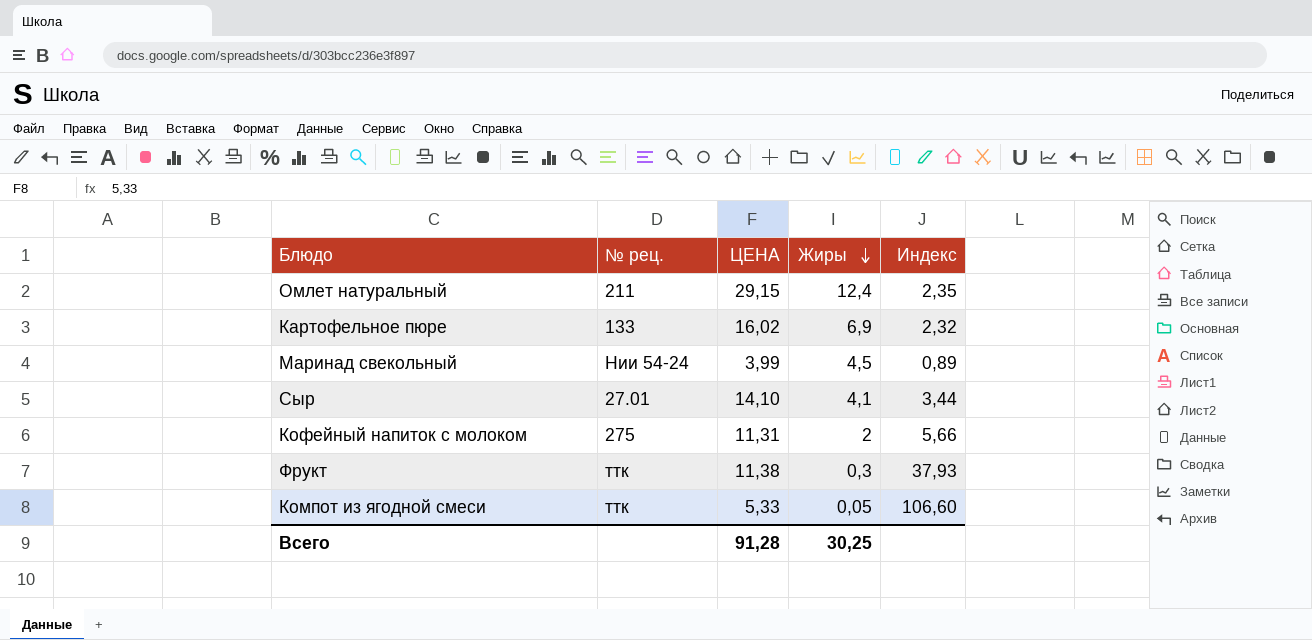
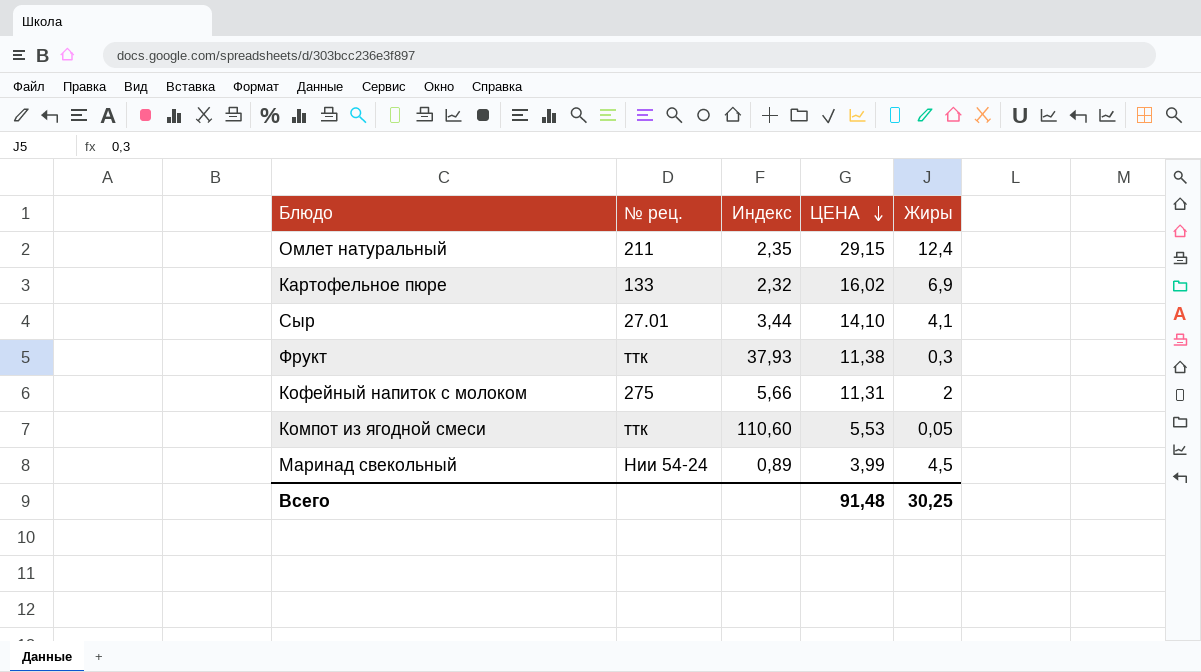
row order: Жиры descending -> ЦЕНА descending
column Индекс | position: 5 -> 3
Компот из ягодной смеси | Индекс: 106,60 -> 110,60
Компот из ягодной смеси | ЦЕНА: 5,33 -> 5,53
Всего | ЦЕНА: 91,28 -> 91,48

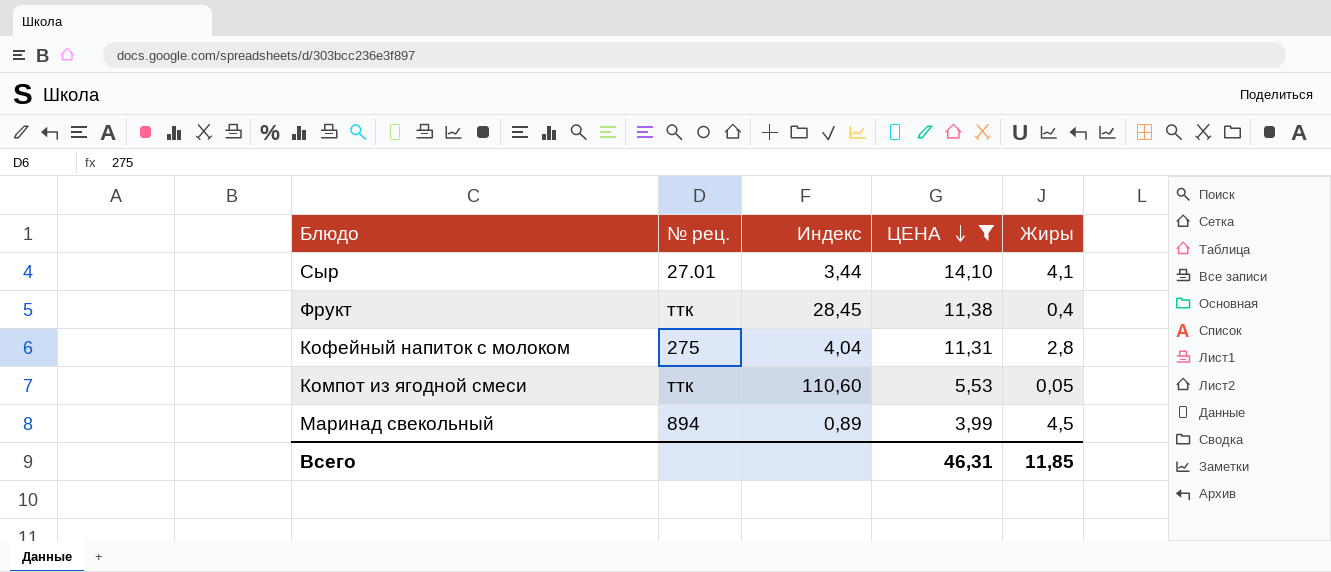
filter: none -> ЦЕНА <= 14,10
Фрукт | Индекс: 37,93 -> 28,45
Фрукт | Жиры: 0,3 -> 0,4
Кофейный напиток с молоком | Индекс: 5,66 -> 4,04
Кофейный напиток с молоком | Жиры: 2 -> 2,8
Маринад свекольный | № рец.: Нии 54-24 -> 894
Всего | ЦЕНА: 91,48 -> 46,31
Всего | Жиры: 30,25 -> 11,85

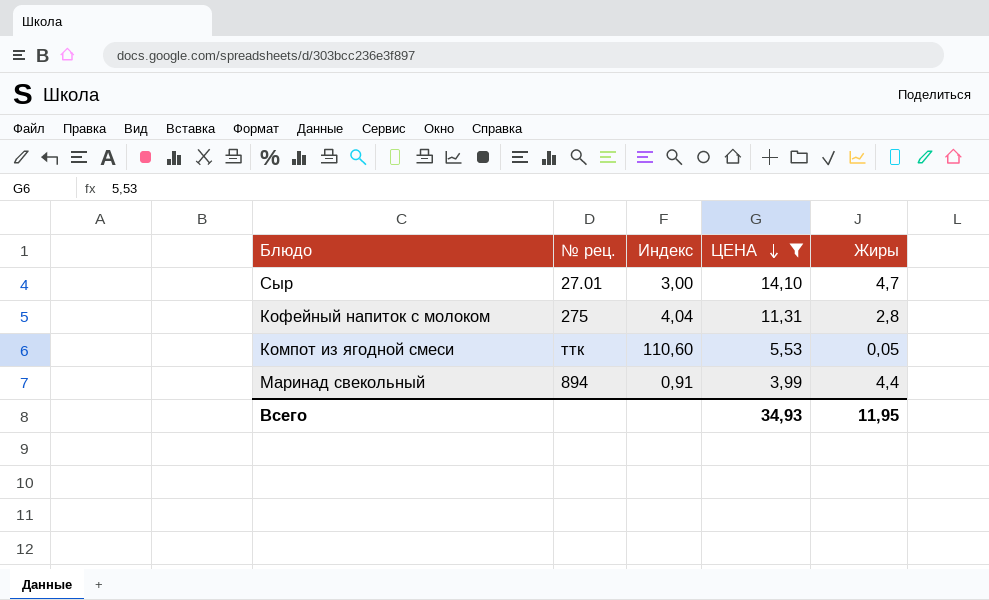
row Фрукт: ттк | 28,45 | 11,38 | 0,4 -> none
Сыр | Индекс: 3,44 -> 3,00
Сыр | Жиры: 4,1 -> 4,7
Маринад свекольный | Индекс: 0,89 -> 0,91
Маринад свекольный | Жиры: 4,5 -> 4,4
Всего | ЦЕНА: 46,31 -> 34,93
Всего | Жиры: 11,85 -> 11,95

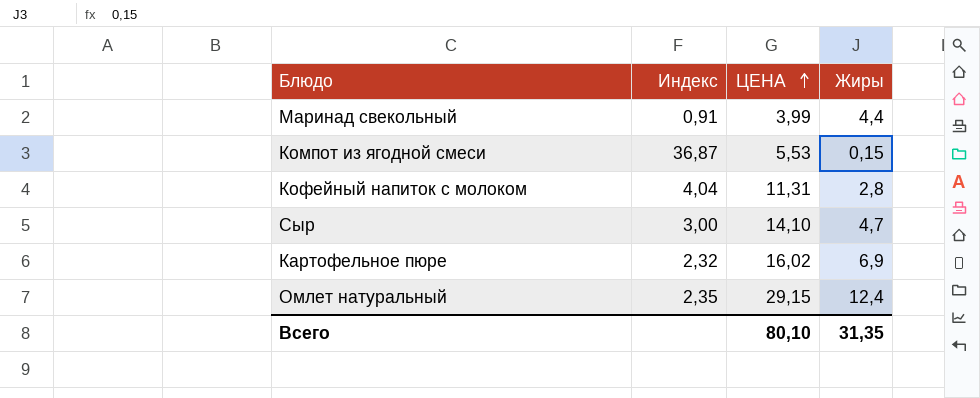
filter: ЦЕНА <= 14,10 -> none
row order: ЦЕНА descending -> ЦЕНА ascending
column № рец. | position: 2 -> none
Компот из ягодной смеси | Индекс: 110,60 -> 36,87
Компот из ягодной смеси | Жиры: 0,05 -> 0,15
Всего | ЦЕНА: 34,93 -> 80,10
Всего | Жиры: 11,95 -> 31,35

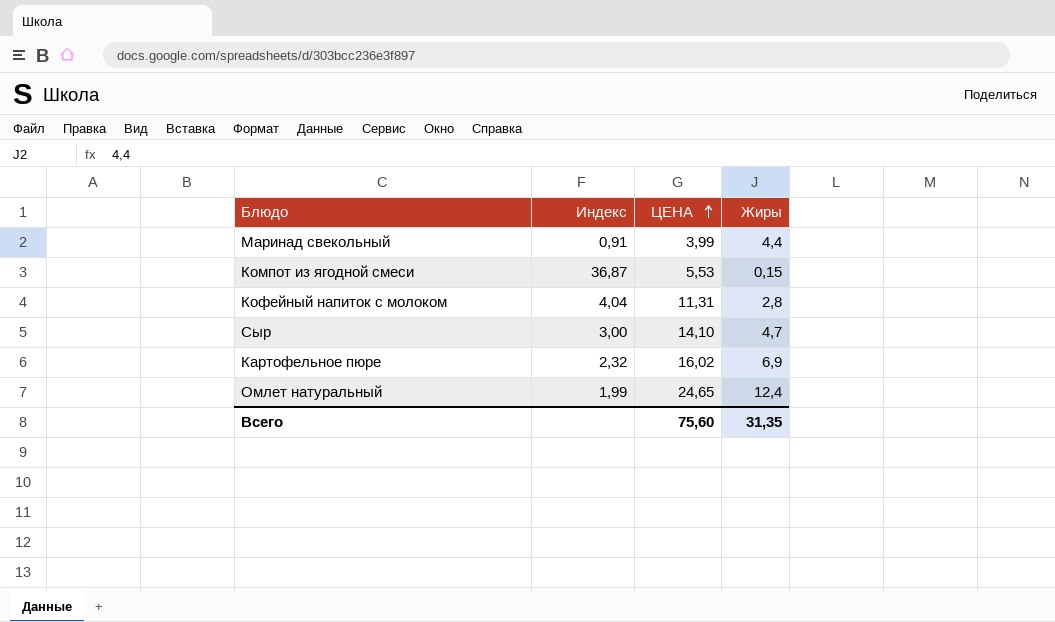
Омлет натуральный | Индекс: 2,35 -> 1,99
Омлет натуральный | ЦЕНА: 29,15 -> 24,65
Всего | ЦЕНА: 80,10 -> 75,60

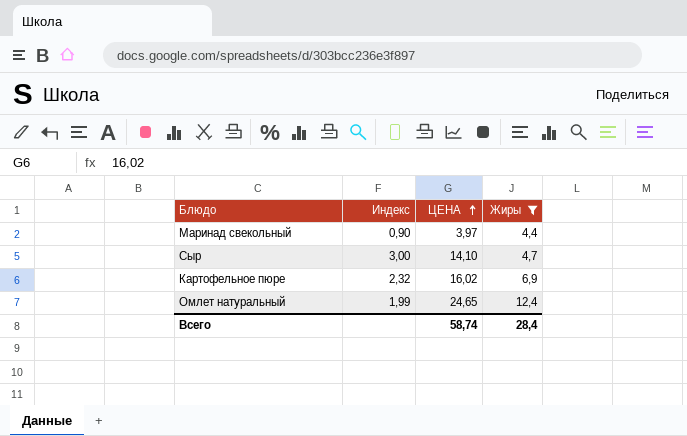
filter: none -> Жиры >= 4,4
Маринад свекольный | Индекс: 0,91 -> 0,90
Маринад свекольный | ЦЕНА: 3,99 -> 3,97
Всего | ЦЕНА: 75,60 -> 58,74
Всего | Жиры: 31,35 -> 28,4

